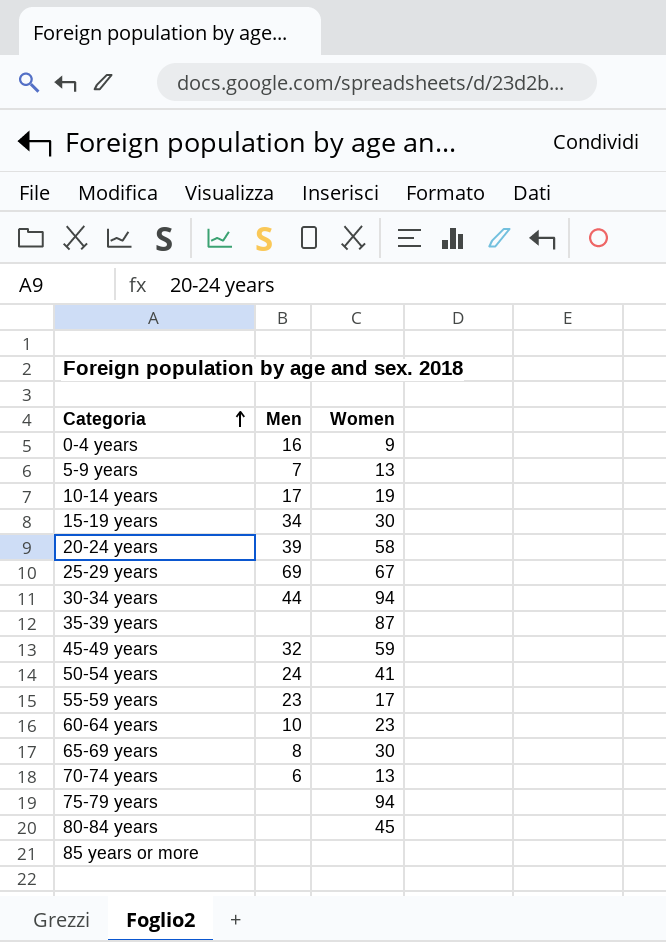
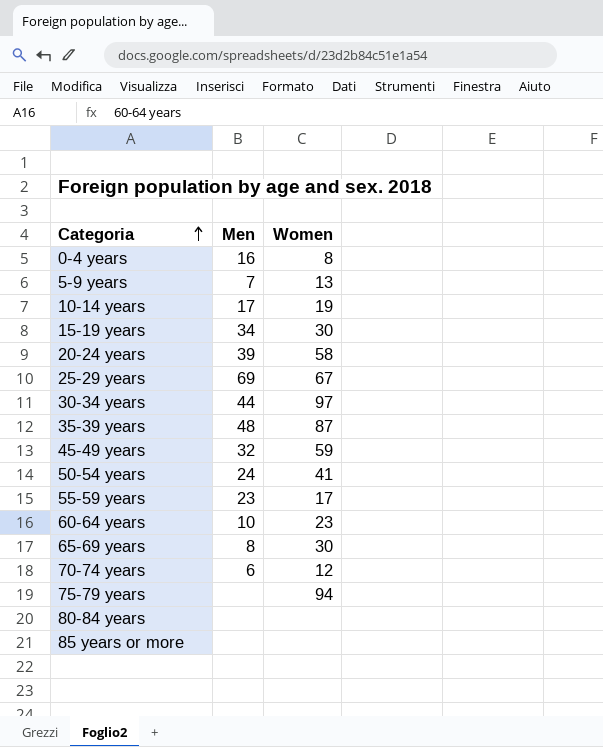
0-4 years | Women: 9 -> 8
30-34 years | Women: 94 -> 97
35-39 years | Men: none -> 48
70-74 years | Women: 13 -> 12
80-84 years | Women: 45 -> none

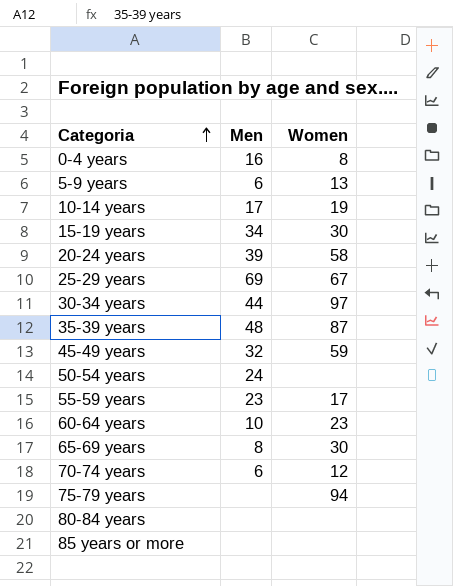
5-9 years | Men: 7 -> 6
50-54 years | Women: 41 -> none

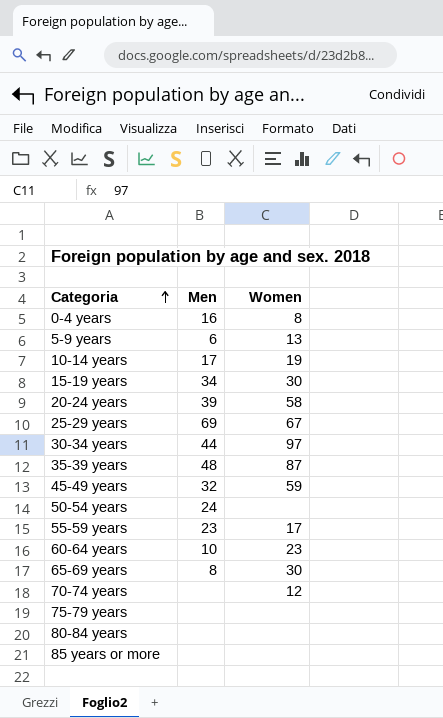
70-74 years | Men: 6 -> none
75-79 years | Women: 94 -> none

